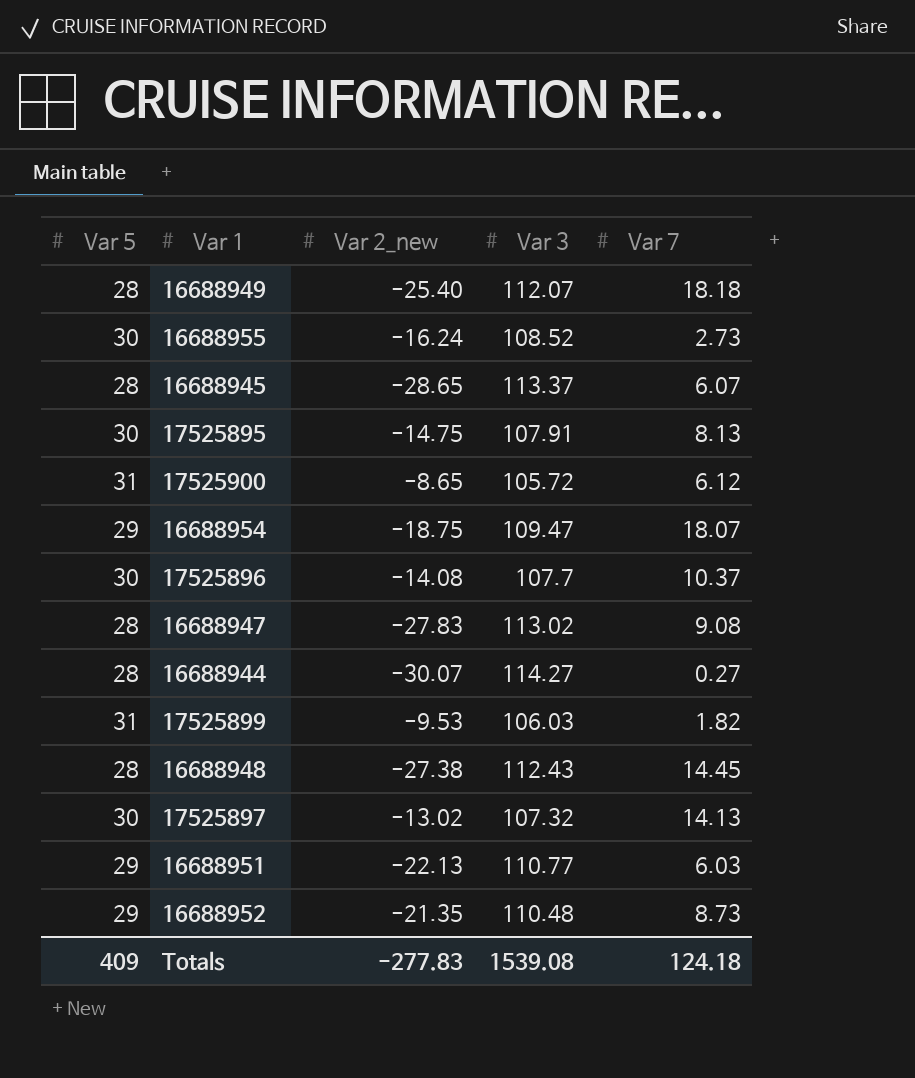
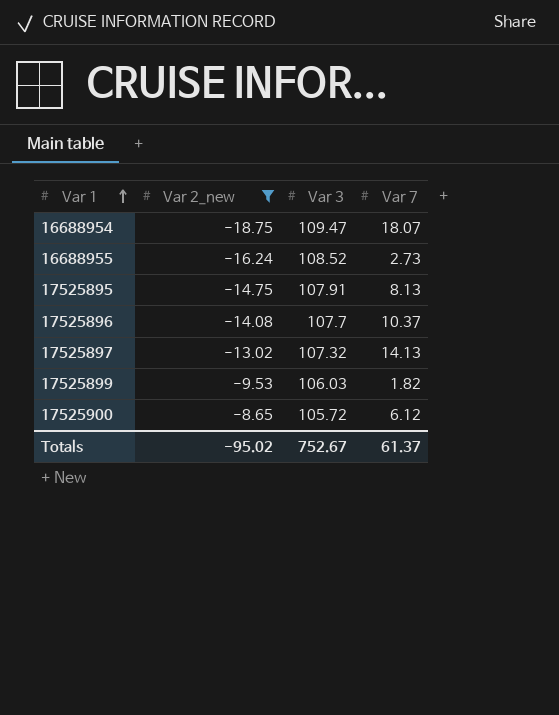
filter: none -> Var 2_new >= -18.75
row order: none -> Var 1 ascending
column Var 5 | position: 1 -> none
Totals | Var 2_new: -277.83 -> -95.02
Totals | Var 3: 1539.08 -> 752.67
Totals | Var 7: 124.18 -> 61.37

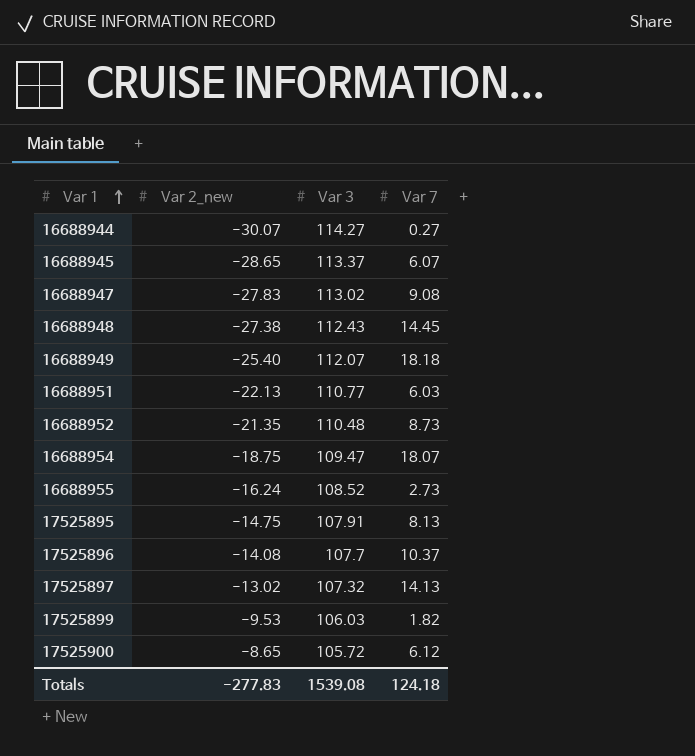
filter: Var 2_new >= -18.75 -> none
Totals | Var 2_new: -95.02 -> -277.83
Totals | Var 3: 752.67 -> 1539.08
Totals | Var 7: 61.37 -> 124.18

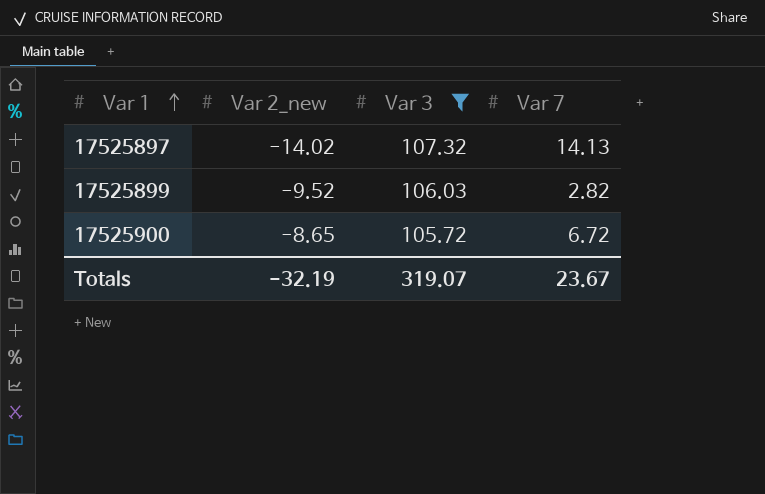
filter: none -> Var 3 <= 107.32
17525897 | Var 2_new: -13.02 -> -14.02
17525899 | Var 2_new: -9.53 -> -9.52
17525899 | Var 7: 1.82 -> 2.82
17525900 | Var 7: 6.12 -> 6.72
Totals | Var 2_new: -277.83 -> -32.19
Totals | Var 3: 1539.08 -> 319.07
Totals | Var 7: 124.18 -> 23.67

